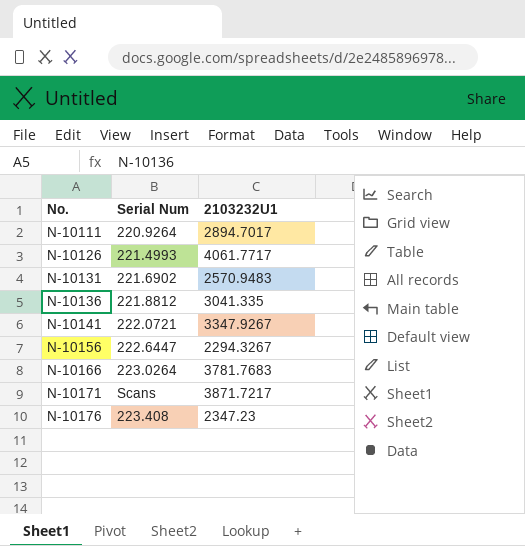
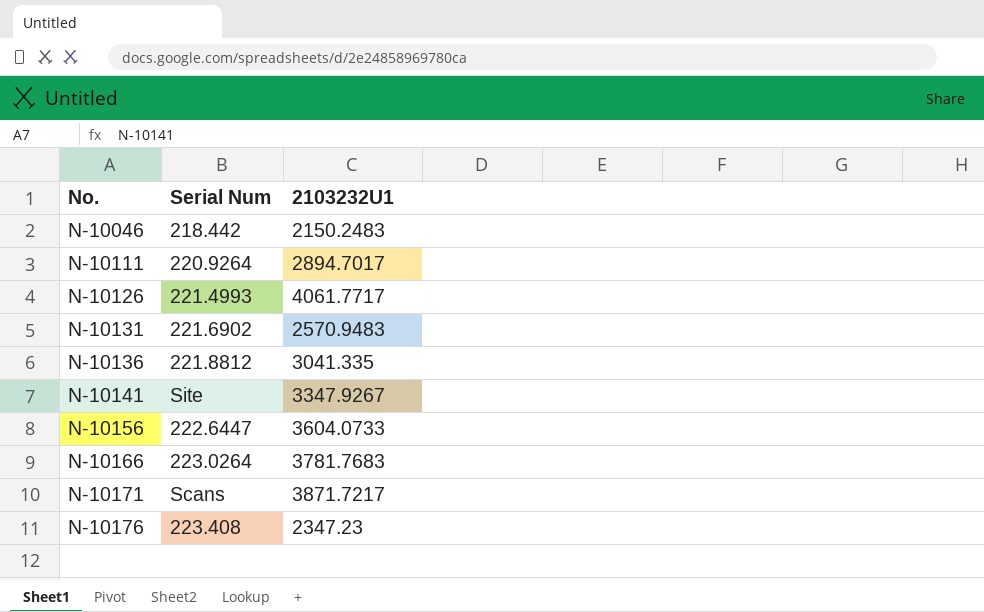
row N-10046: none -> 218.442 | 2150.2483
N-10141 | Serial Num: 222.0721 -> Site
N-10156 | 2103232U1: 2294.3267 -> 3604.0733

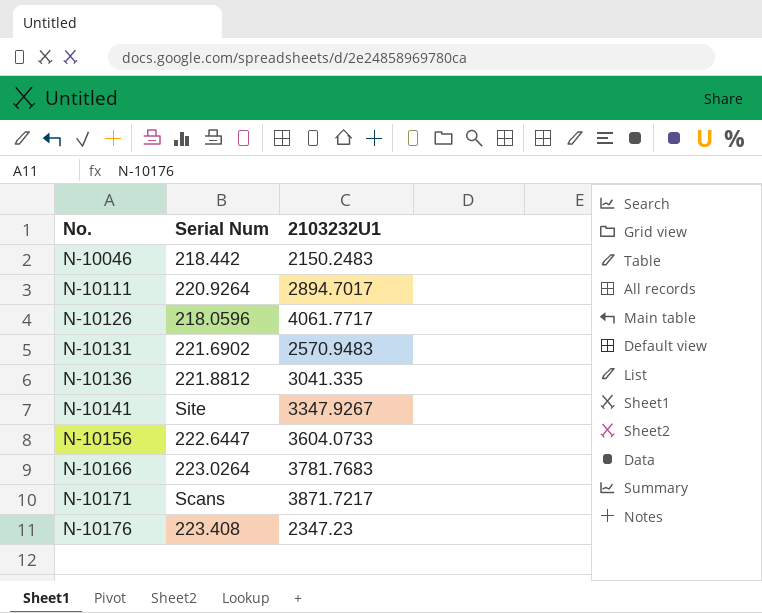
N-10126 | Serial Num: 221.4993 -> 218.0596

